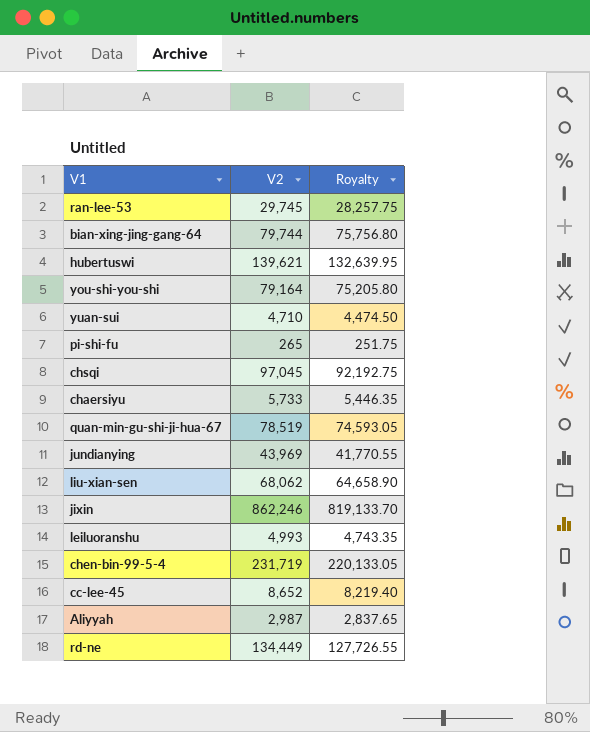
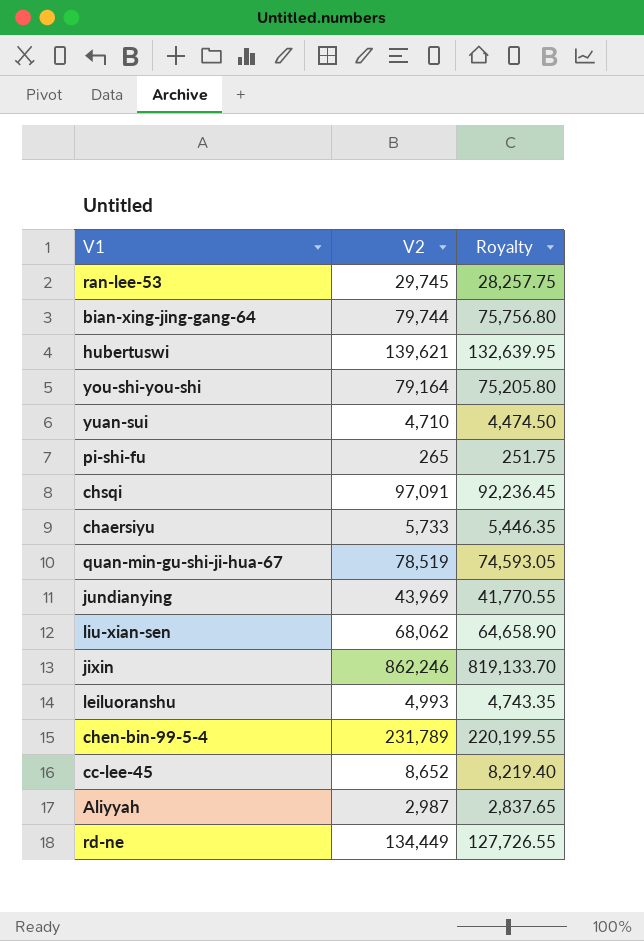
chsqi | V2: 97,045 -> 97,091
chsqi | Royalty: 92,192.75 -> 92,236.45
chen-bin-99-5-4 | V2: 231,719 -> 231,789
chen-bin-99-5-4 | Royalty: 220,133.05 -> 220,199.55

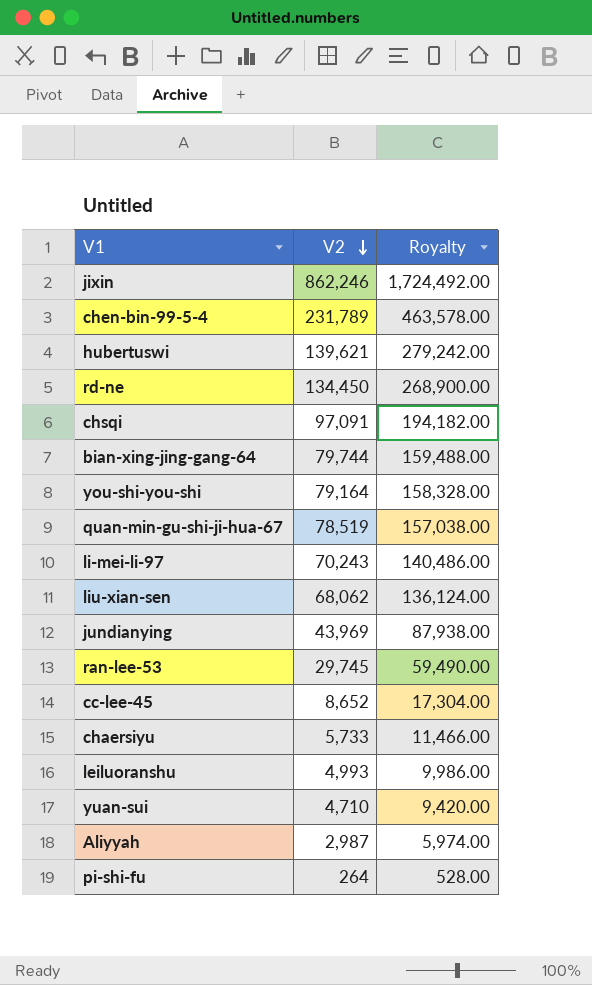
row order: none -> V2 descending
column Royalty | formula: [V2] * 0.95 -> [V2] * 2
rd-ne | V2: 134,449 -> 134,450
row li-mei-li-97: none -> 70,243 | 140,486.00
pi-shi-fu | V2: 265 -> 264

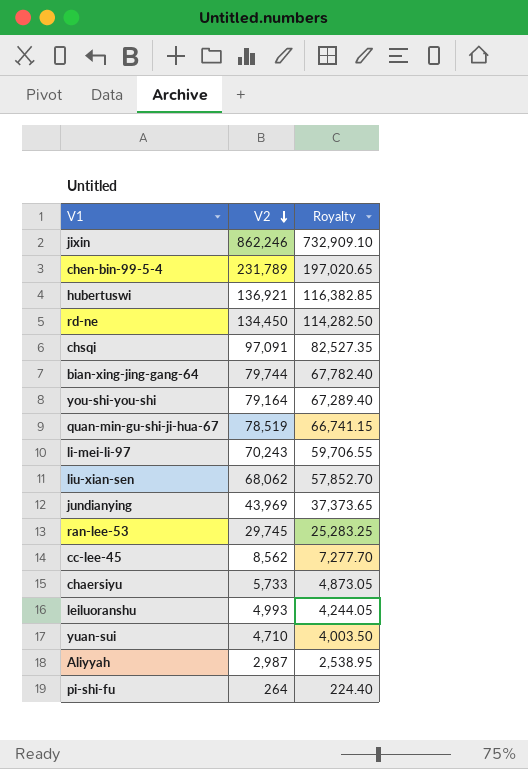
column Royalty | formula: [V2] * 2 -> [V2] * 0.85
hubertuswi | V2: 139,621 -> 136,921
cc-lee-45 | V2: 8,652 -> 8,562

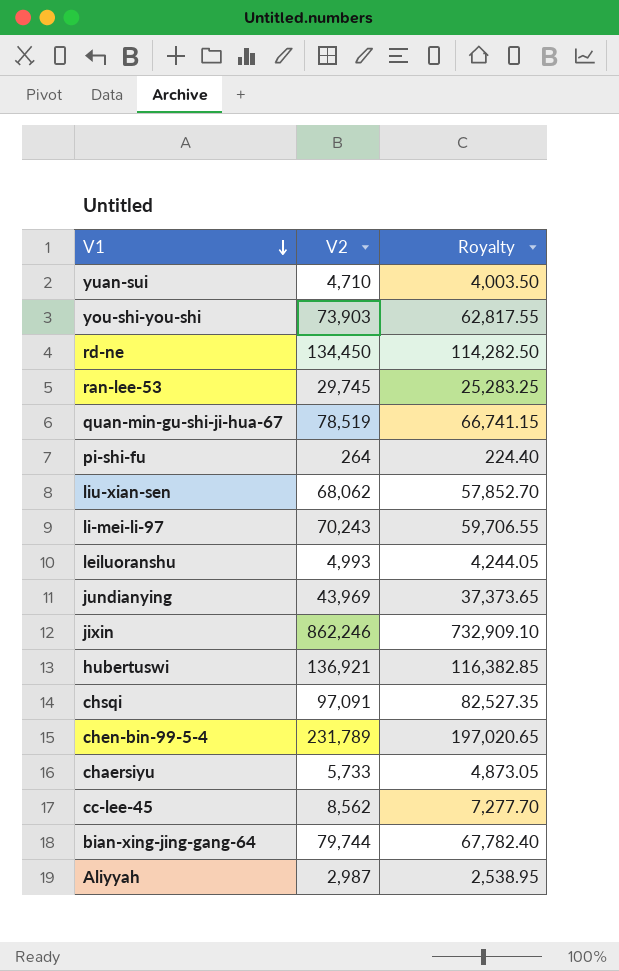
row order: V2 descending -> V1 descending
you-shi-you-shi | V2: 79,164 -> 73,903
you-shi-you-shi | Royalty: 67,289.40 -> 62,817.55

